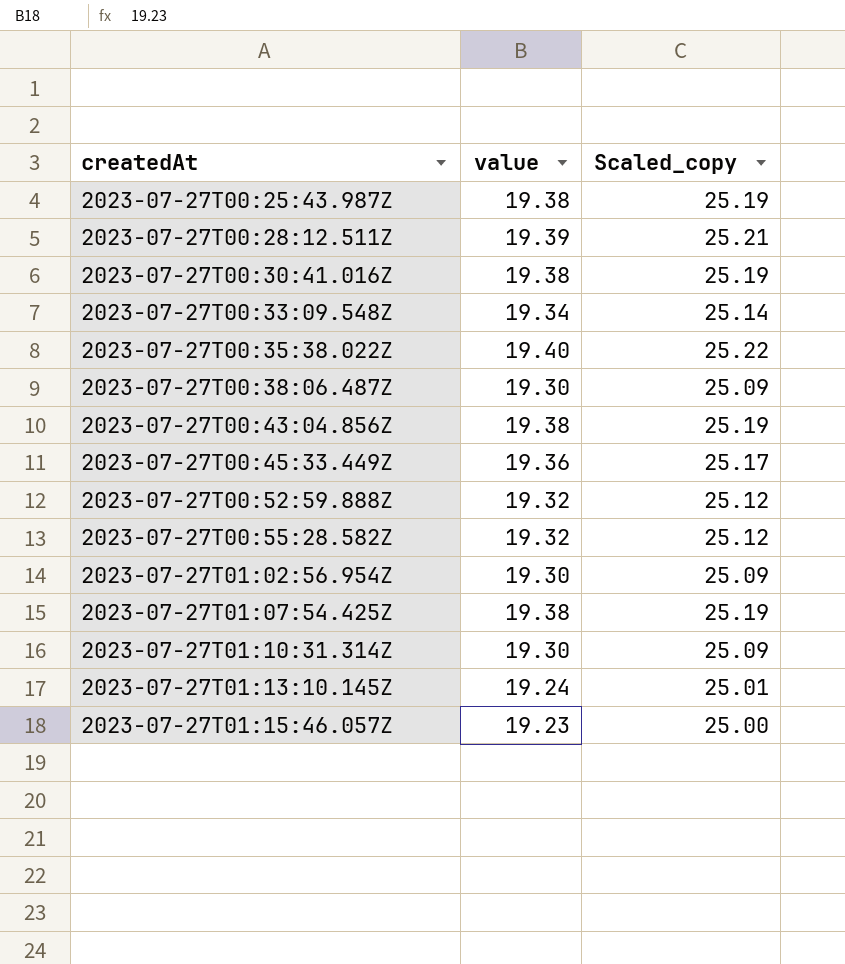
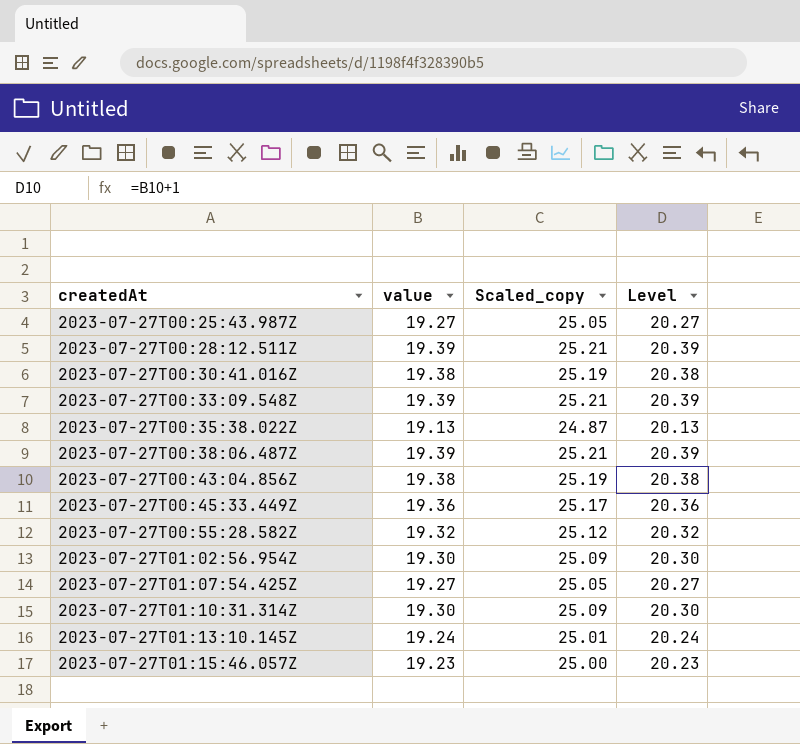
column Level | formula: none -> [value] + 1
row 2023-07-27T00:52:59.888Z: 19.32 | 25.12 -> none
2023-07-27T00:25:43.987Z | value: 19.38 -> 19.27
2023-07-27T00:25:43.987Z | Scaled_copy: 25.19 -> 25.05
2023-07-27T00:33:09.548Z | value: 19.34 -> 19.39
2023-07-27T00:33:09.548Z | Scaled_copy: 25.14 -> 25.21
2023-07-27T00:35:38.022Z | value: 19.40 -> 19.13
2023-07-27T00:35:38.022Z | Scaled_copy: 25.22 -> 24.87
2023-07-27T00:38:06.487Z | value: 19.30 -> 19.39
2023-07-27T00:38:06.487Z | Scaled_copy: 25.09 -> 25.21
2023-07-27T01:07:54.425Z | value: 19.38 -> 19.27
2023-07-27T01:07:54.425Z | Scaled_copy: 25.19 -> 25.05

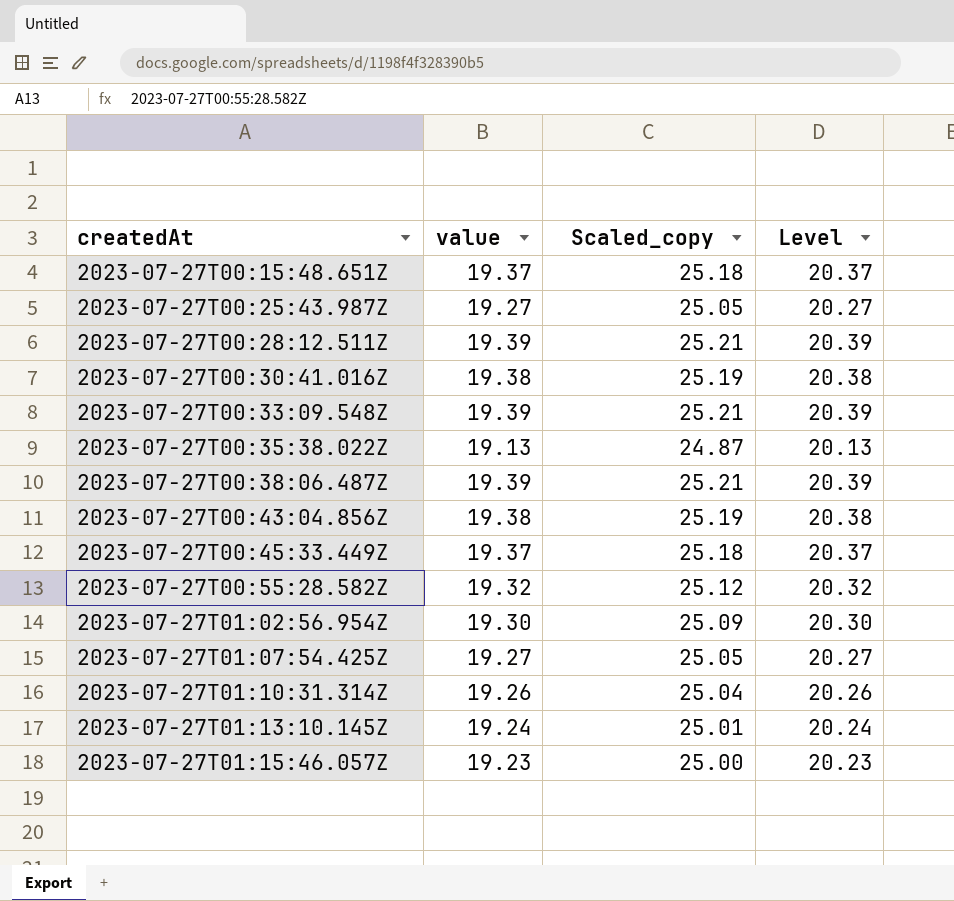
row 2023-07-27T00:15:48.651Z: none -> 19.37 | 25.18 | 20.37
2023-07-27T00:45:33.449Z | value: 19.36 -> 19.37
2023-07-27T00:45:33.449Z | Scaled_copy: 25.17 -> 25.18
2023-07-27T00:45:33.449Z | Level: 20.36 -> 20.37
2023-07-27T01:10:31.314Z | value: 19.30 -> 19.26
2023-07-27T01:10:31.314Z | Scaled_copy: 25.09 -> 25.04
2023-07-27T01:10:31.314Z | Level: 20.30 -> 20.26

